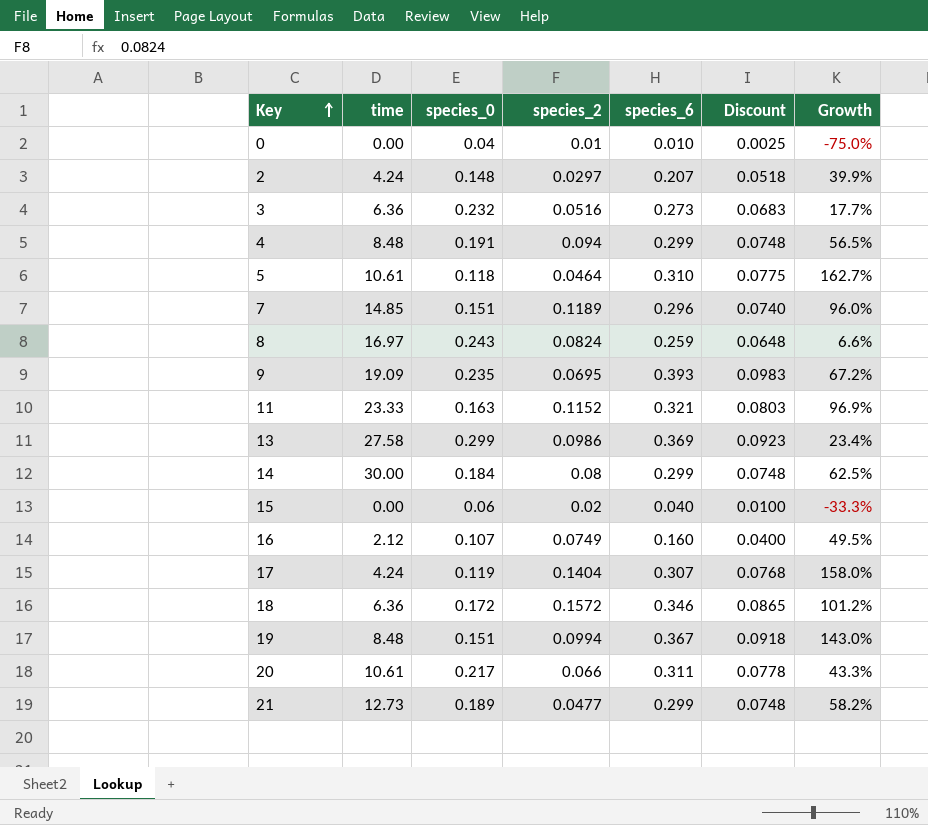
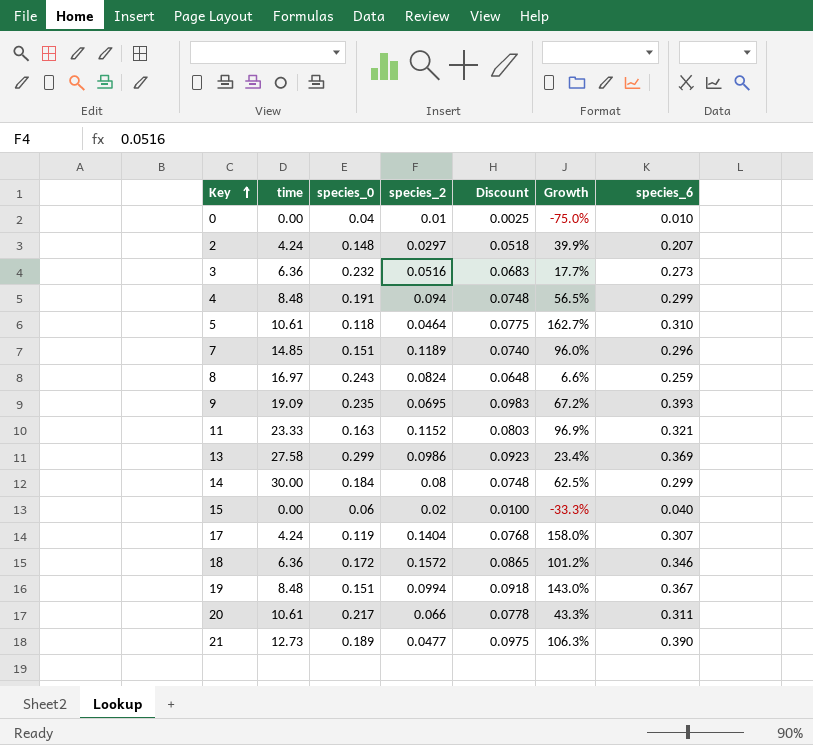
column species_6 | position: 5 -> 7
row 16: 2.12 | 0.107 | 0.0749 | 0.160 | 0.0400 | 49.5% -> none
21 | Discount: 0.0748 -> 0.0975
21 | Growth: 58.2% -> 106.3%
21 | species_6: 0.299 -> 0.390

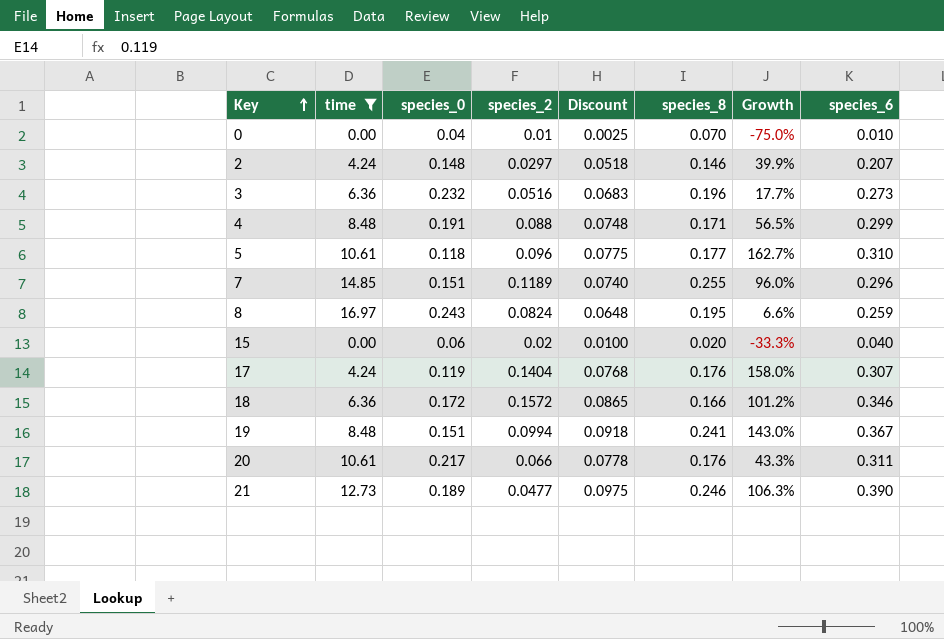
filter: none -> time <= 16.97
column species_8 | position: none -> 6
4 | species_2: 0.094 -> 0.088
5 | species_2: 0.0464 -> 0.096

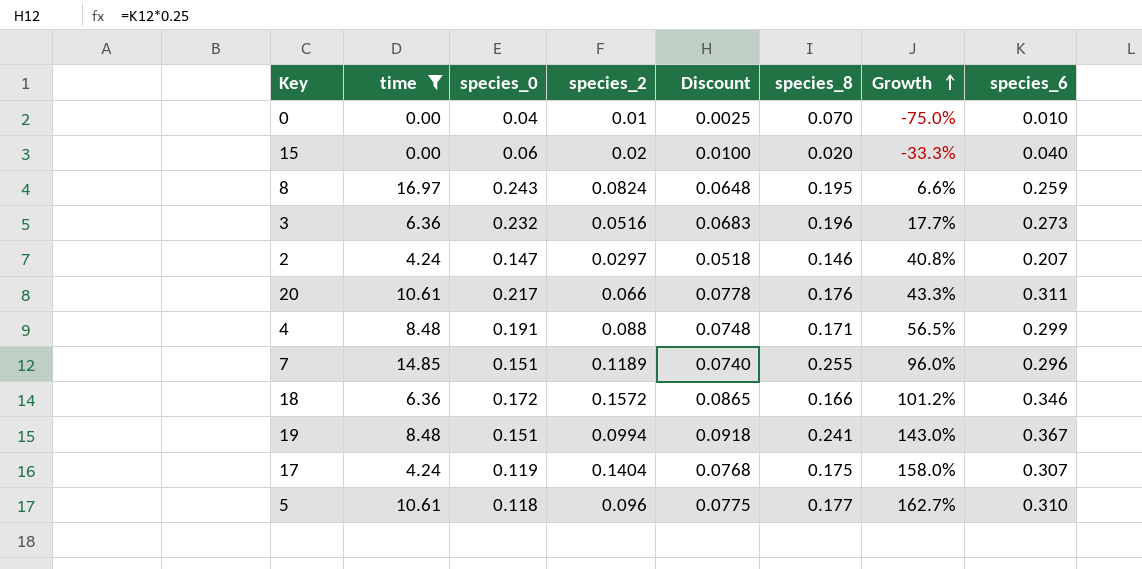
row order: Key ascending -> Growth ascending
row 21: 12.73 | 0.189 | 0.0477 | 0.0975 | 0.246 | 106.3% | 0.390 -> none
2 | species_0: 0.148 -> 0.147
2 | Growth: 39.9% -> 40.8%
17 | species_8: 0.176 -> 0.175

